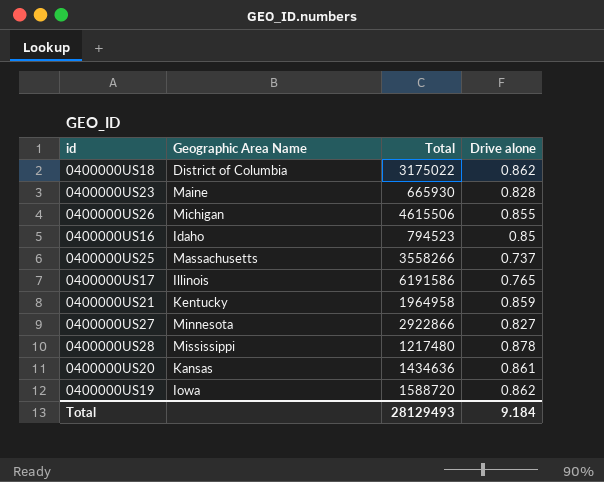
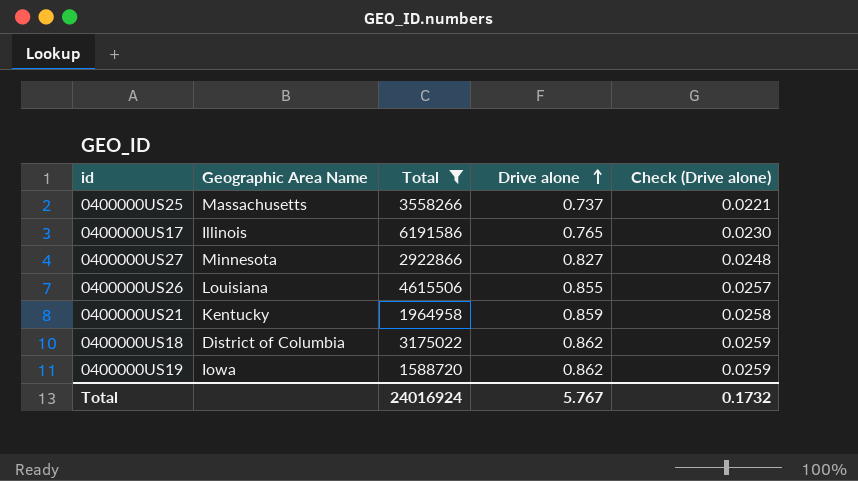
filter: none -> Total >= 1588720
row order: none -> Drive alone ascending
column Check (Drive alone) | formula: none -> [Drive alone] * 0.03
0400000US26 | Geographic Area Name: Michigan -> Louisiana
Total | Total: 28129493 -> 24016924
Total | Drive alone: 9.184 -> 5.767

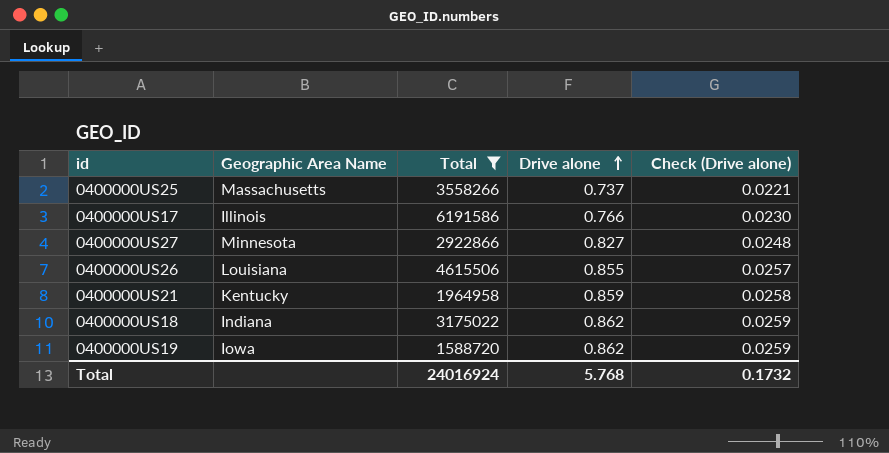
0400000US17 | Drive alone: 0.765 -> 0.766
0400000US18 | Geographic Area Name: District of Columbia -> Indiana
Total | Drive alone: 5.767 -> 5.768

